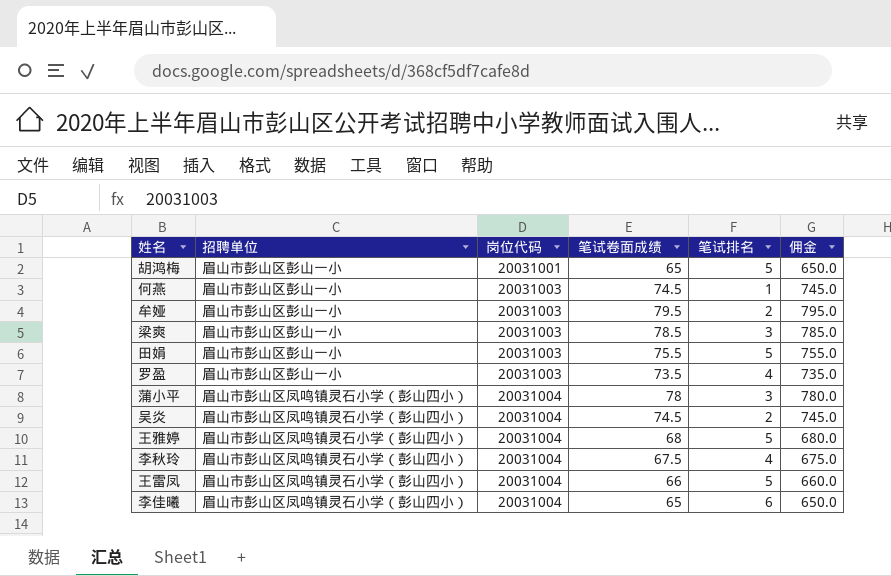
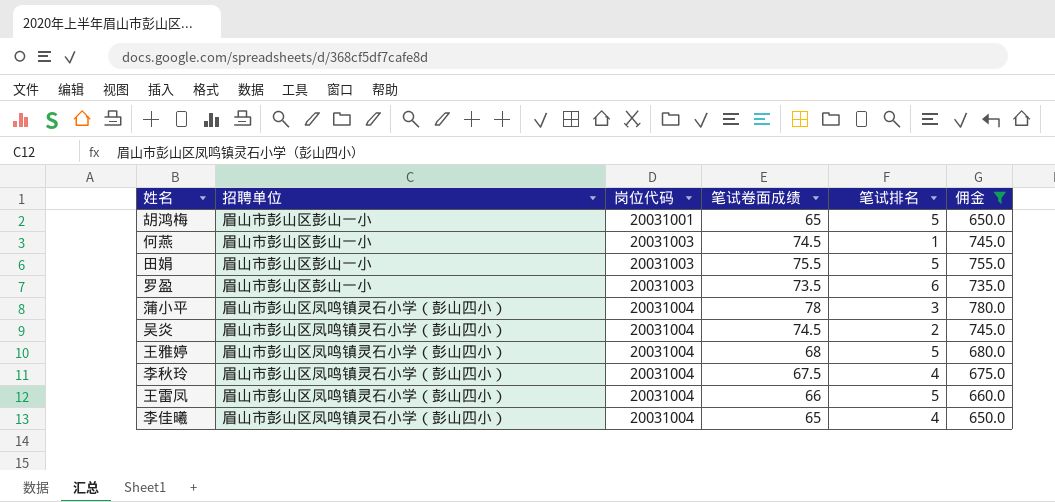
filter: none -> 佣金 <= 780.0
罗盈 | 笔试排名: 4 -> 6
李佳曦 | 笔试排名: 6 -> 4

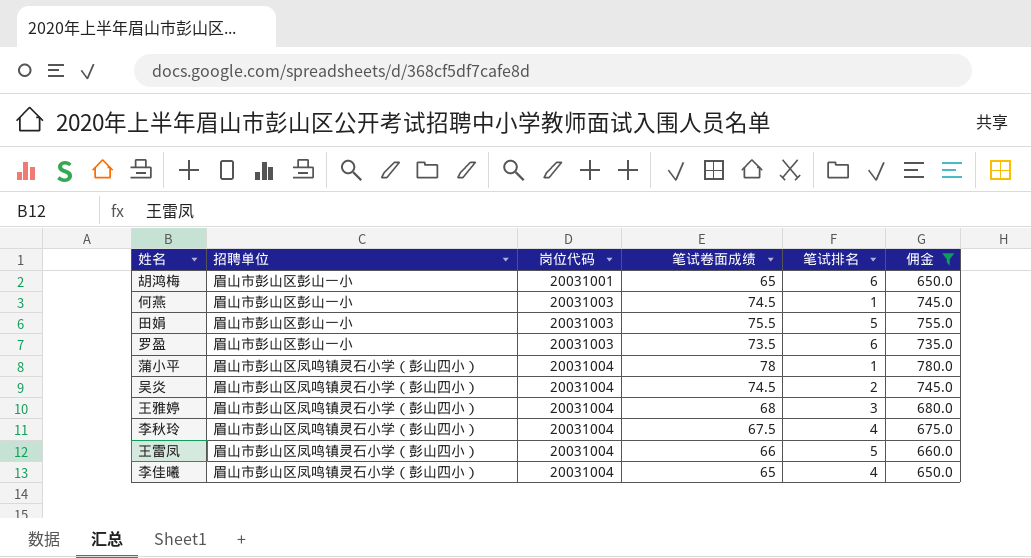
胡鸿梅 | 笔试排名: 5 -> 6
蒲小平 | 笔试排名: 3 -> 1
王雅婷 | 笔试排名: 5 -> 3

